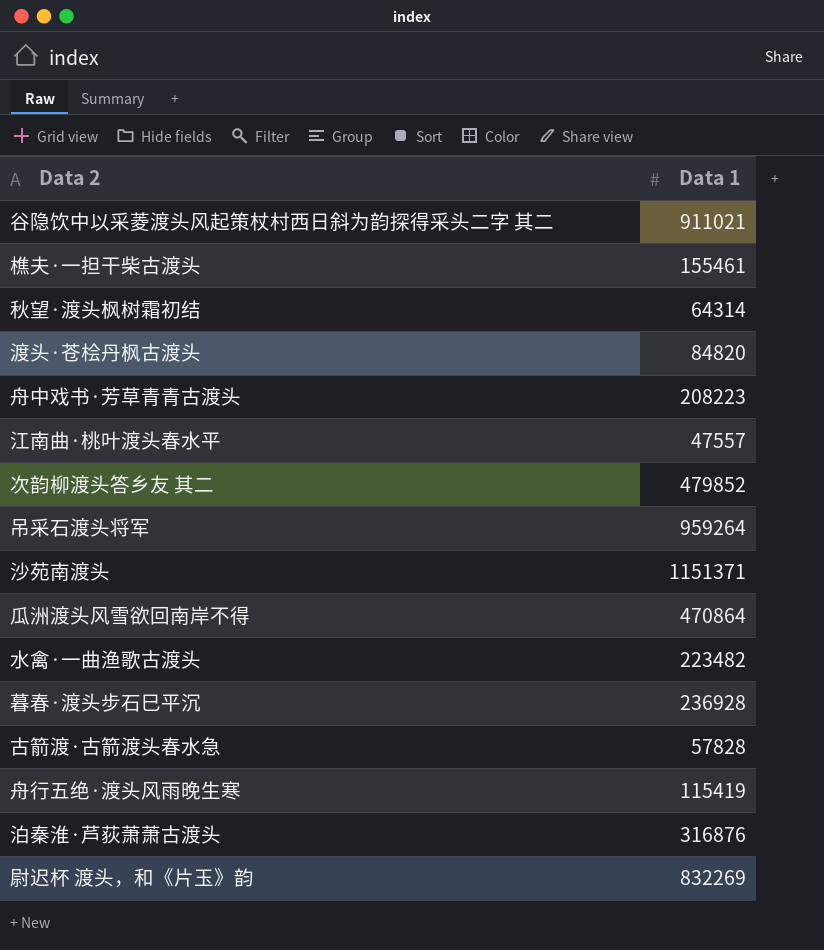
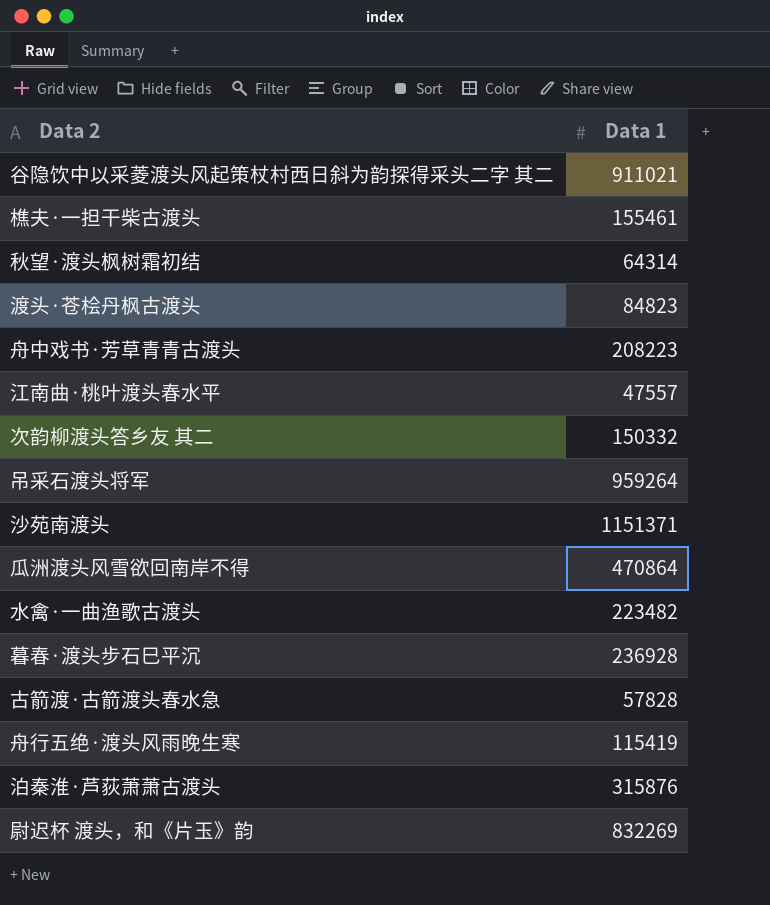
渡头·苍桧丹枫古渡头 | Data 1: 84820 -> 84823
次韵柳渡头答乡友 其二 | Data 1: 479852 -> 150332
泊秦淮·芦荻萧萧古渡头 | Data 1: 316876 -> 315876

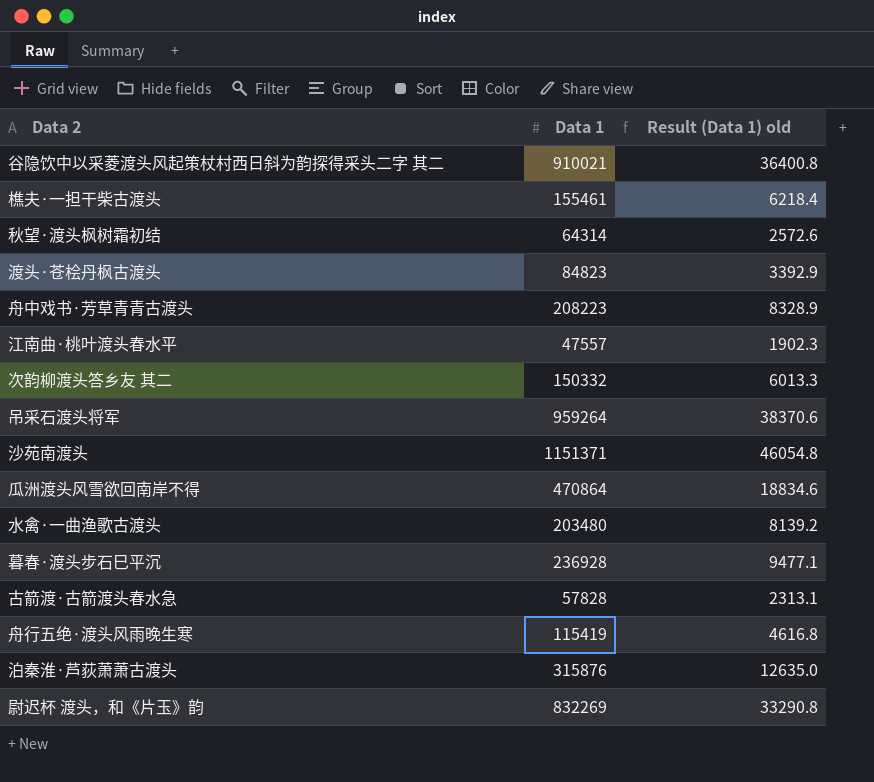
column Result (Data 1) old | formula: none -> [Data 1] * 0.04
谷隐饮中以采菱渡头风起策杖村西日斜为韵探得采头二字 其二 | Data 1: 911021 -> 910021
水禽·一曲渔歌古渡头 | Data 1: 223482 -> 203480

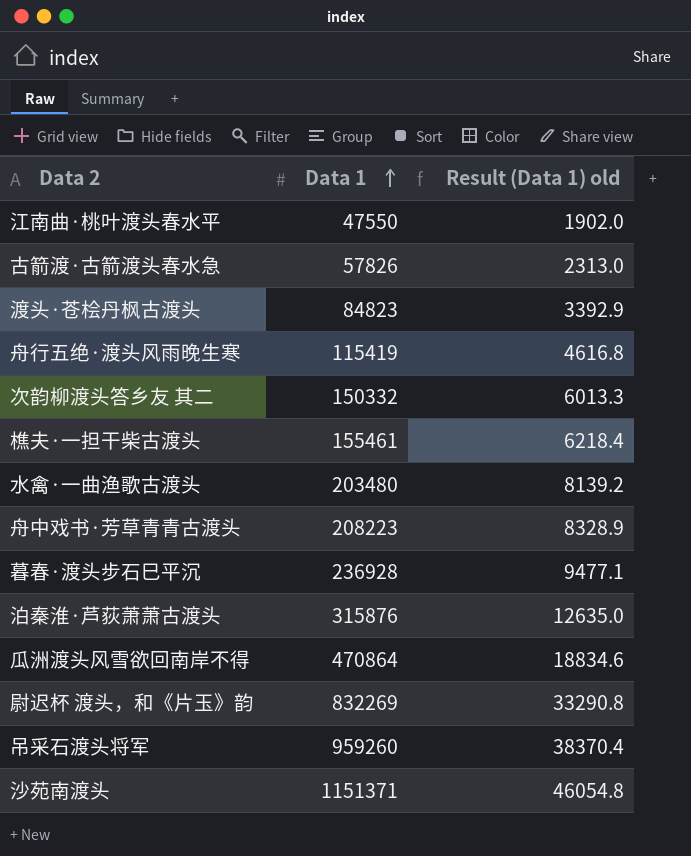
row order: none -> Data 1 ascending
row 谷隐饮中以采菱渡头风起策杖村西日斜为韵探得采头二字 其二: 910021 | 36400.8 -> none
row 秋望·渡头枫树霜初结: 64314 | 2572.6 -> none
江南曲·桃叶渡头春水平 | Data 1: 47557 -> 47550
江南曲·桃叶渡头春水平 | Result (Data 1) old: 1902.3 -> 1902.0
古箭渡·古箭渡头春水急 | Data 1: 57828 -> 57826
古箭渡·古箭渡头春水急 | Result (Data 1) old: 2313.1 -> 2313.0
吊采石渡头将军 | Data 1: 959264 -> 959260
吊采石渡头将军 | Result (Data 1) old: 38370.6 -> 38370.4

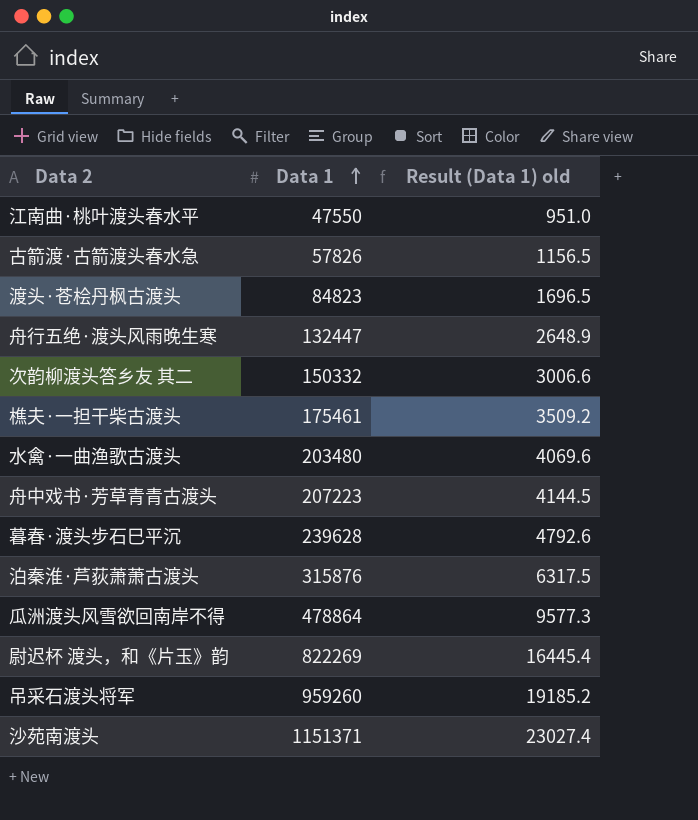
column Result (Data 1) old | formula: [Data 1] * 0.04 -> [Data 1] * 0.02
舟行五绝·渡头风雨晚生寒 | Data 1: 115419 -> 132447
樵夫·一担干柴古渡头 | Data 1: 155461 -> 175461
舟中戏书·芳草青青古渡头 | Data 1: 208223 -> 207223
暮春·渡头步石巳平沉 | Data 1: 236928 -> 239628
瓜洲渡头风雪欲回南岸不得 | Data 1: 470864 -> 478864
尉迟杯 渡头，和《片玉》韵 | Data 1: 832269 -> 822269

